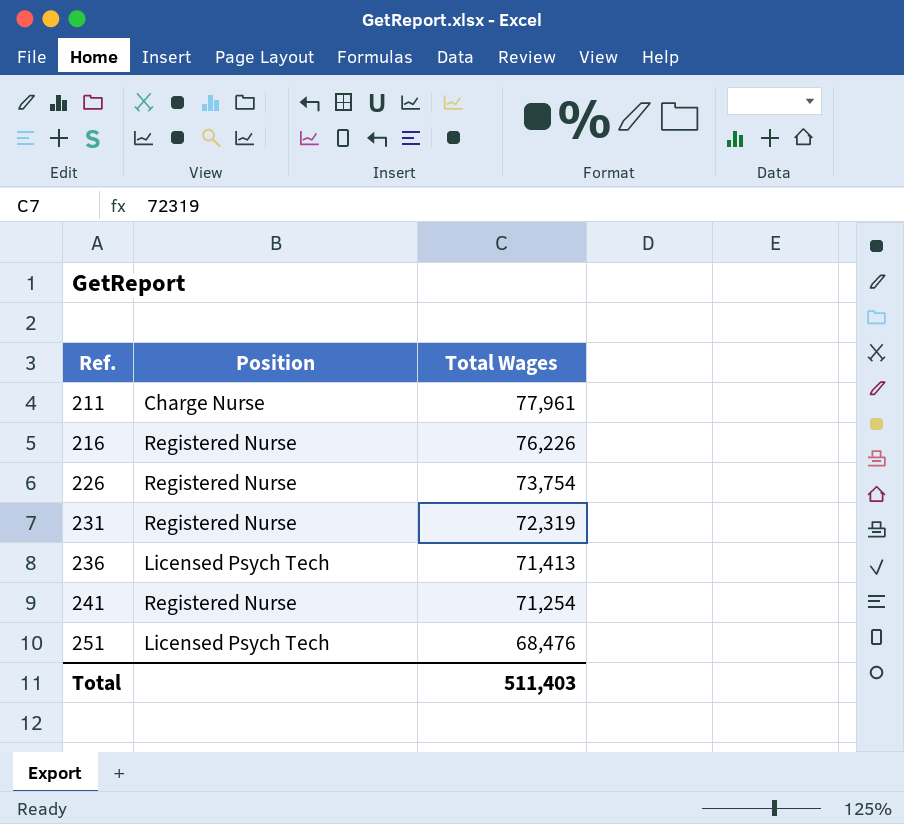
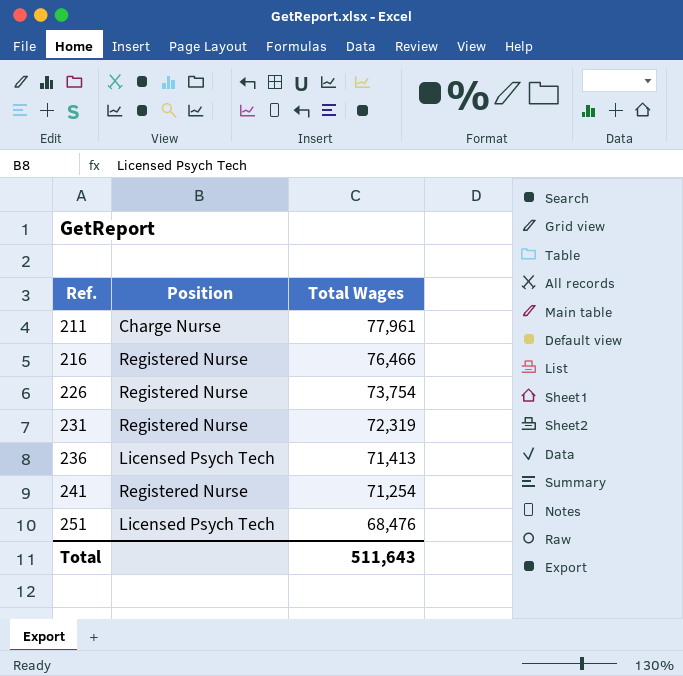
216 | Total Wages: 76,226 -> 76,466
Total | Total Wages: 511,403 -> 511,643

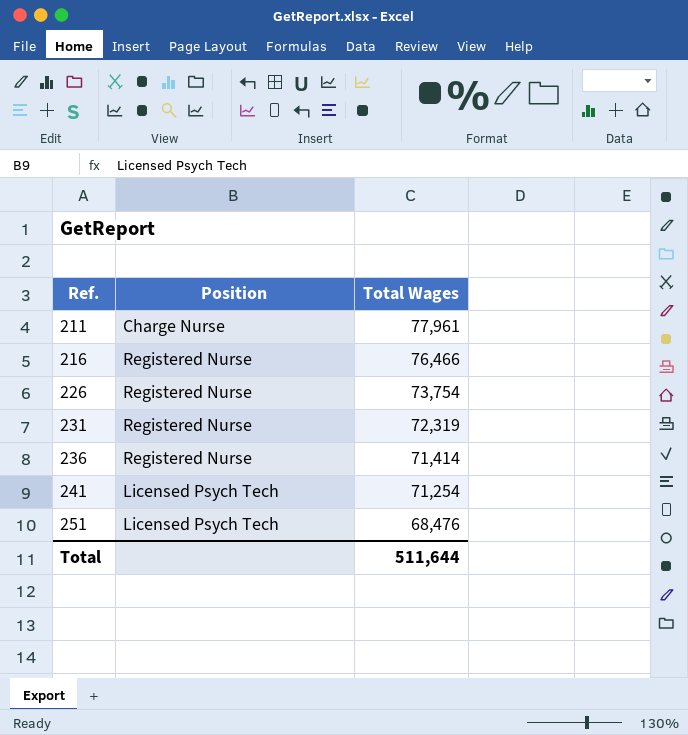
236 | Position: Licensed Psych Tech -> Registered Nurse
236 | Total Wages: 71,413 -> 71,414
241 | Position: Registered Nurse -> Licensed Psych Tech
Total | Total Wages: 511,643 -> 511,644

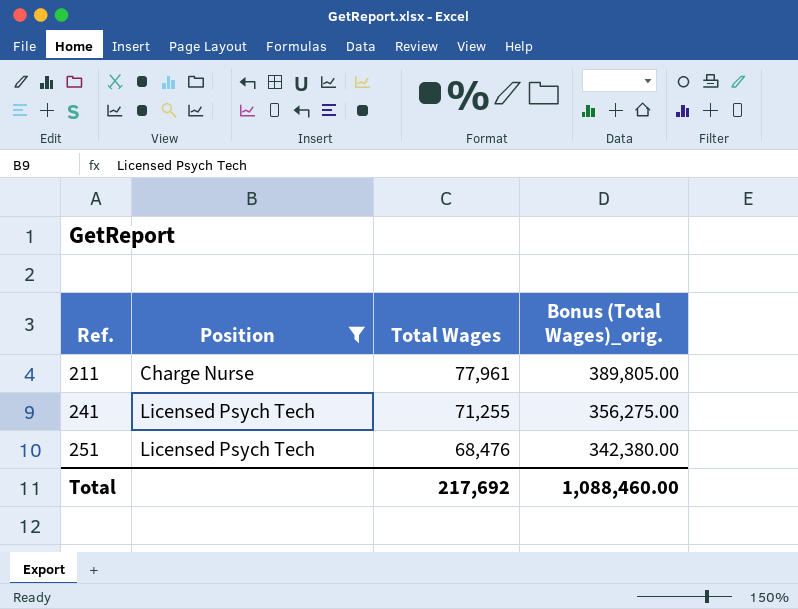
filter: none -> Position != Registered Nurse
column Bonus (Total Wages)_orig. | formula: none -> [Total Wages] * 5
241 | Total Wages: 71,254 -> 71,255
Total | Total Wages: 511,644 -> 217,692

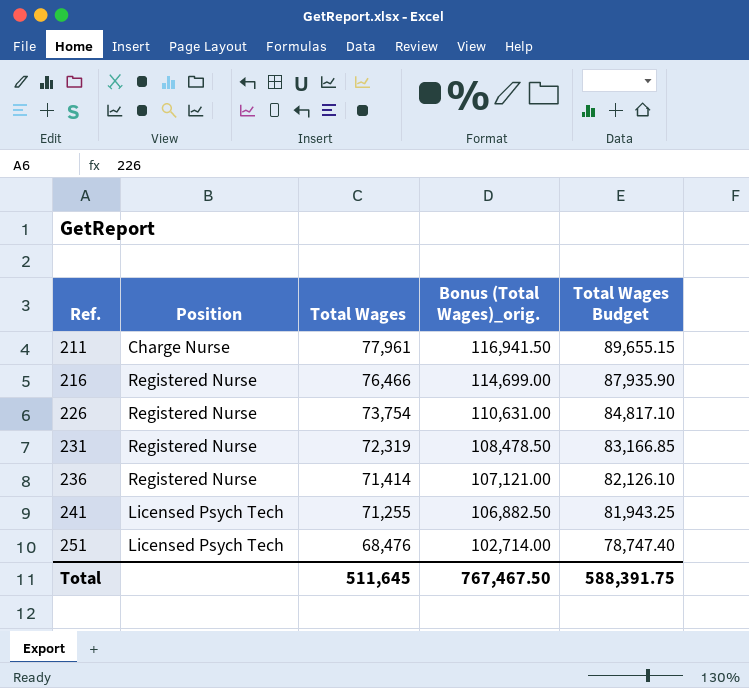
filter: Position != Registered Nurse -> none
column Bonus (Total Wages)_orig. | formula: [Total Wages] * 5 -> [Total Wages] * 1.5
column Total Wages Budget | formula: none -> [Total Wages] * 1.15
Total | Total Wages: 217,692 -> 511,645
Total | Bonus (Total Wages)_orig.: 1,088,460.00 -> 767,467.50

